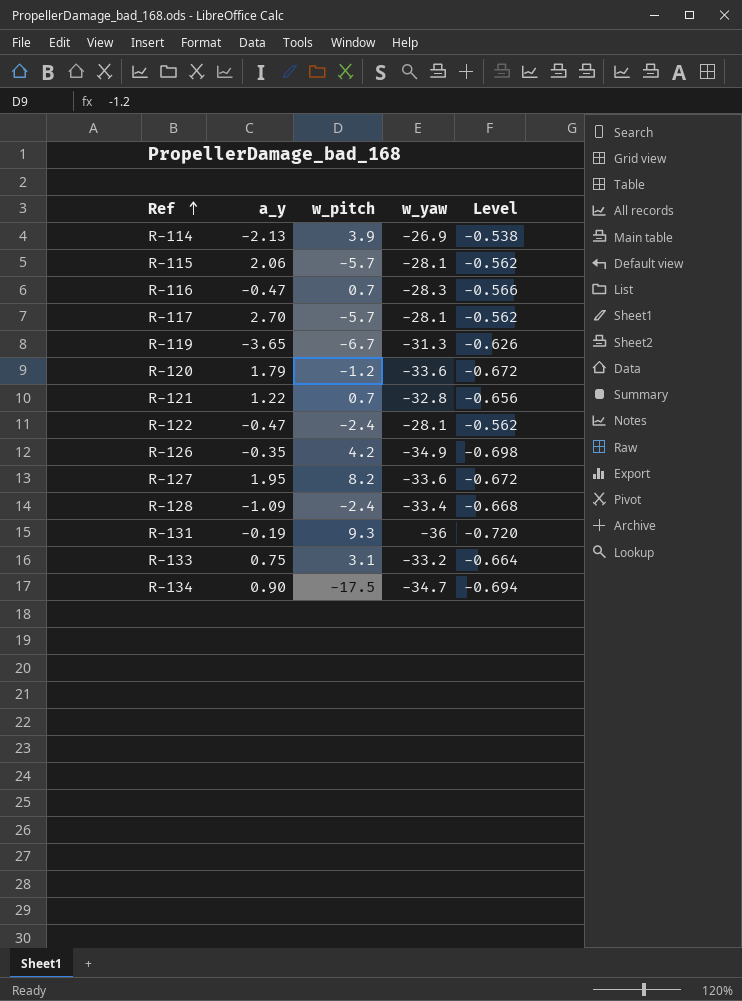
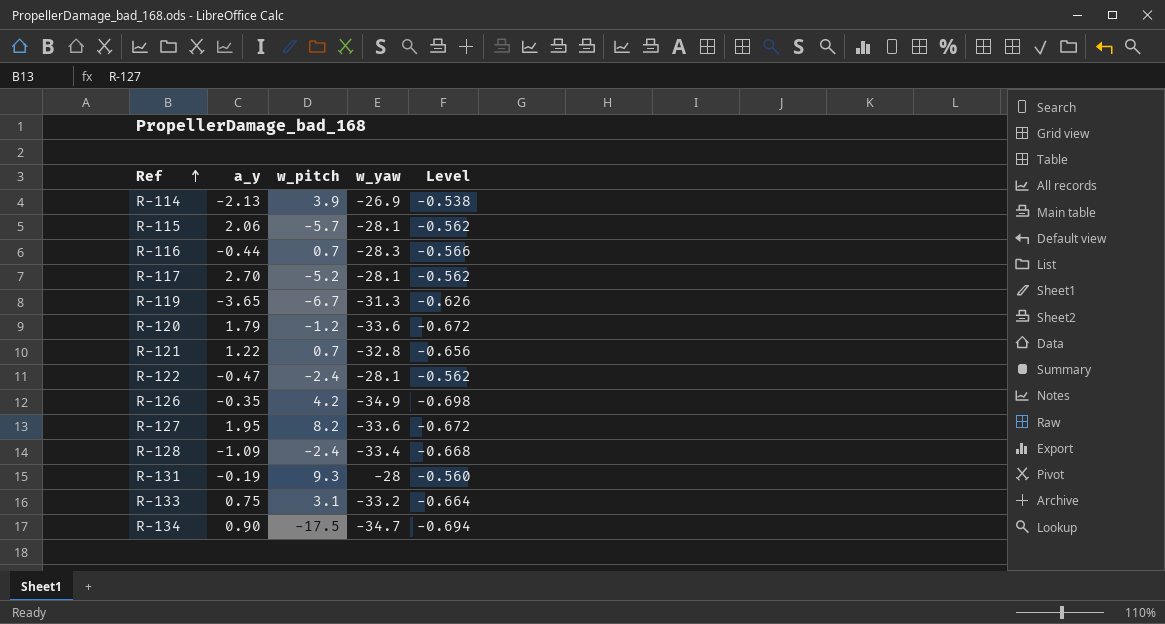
R-116 | a_y: -0.47 -> -0.44
R-117 | w_pitch: -5.7 -> -5.2
R-131 | w_yaw: -36 -> -28
R-131 | Level: -0.720 -> -0.560

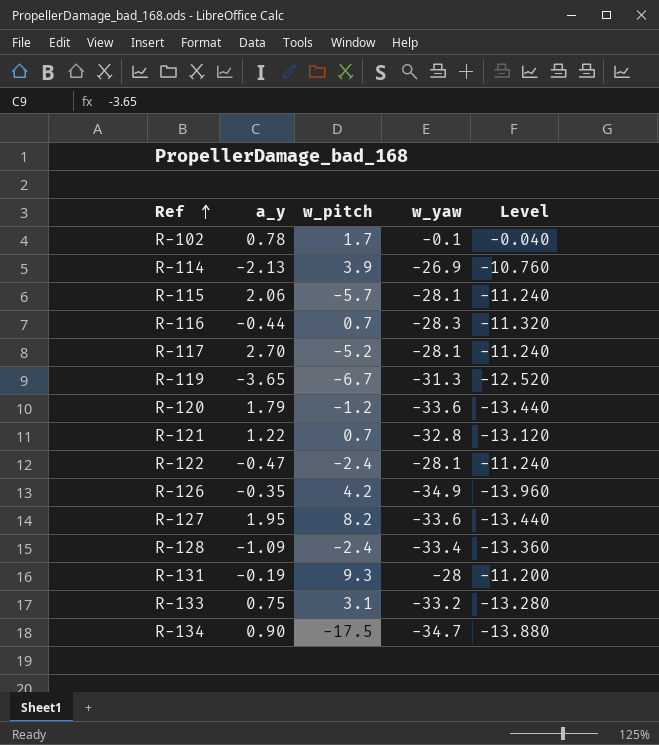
column Level | formula: [w_yaw] * 0.02 -> [w_yaw] * 0.4
row R-102: none -> 0.78 | 1.7 | -0.1 | -0.040

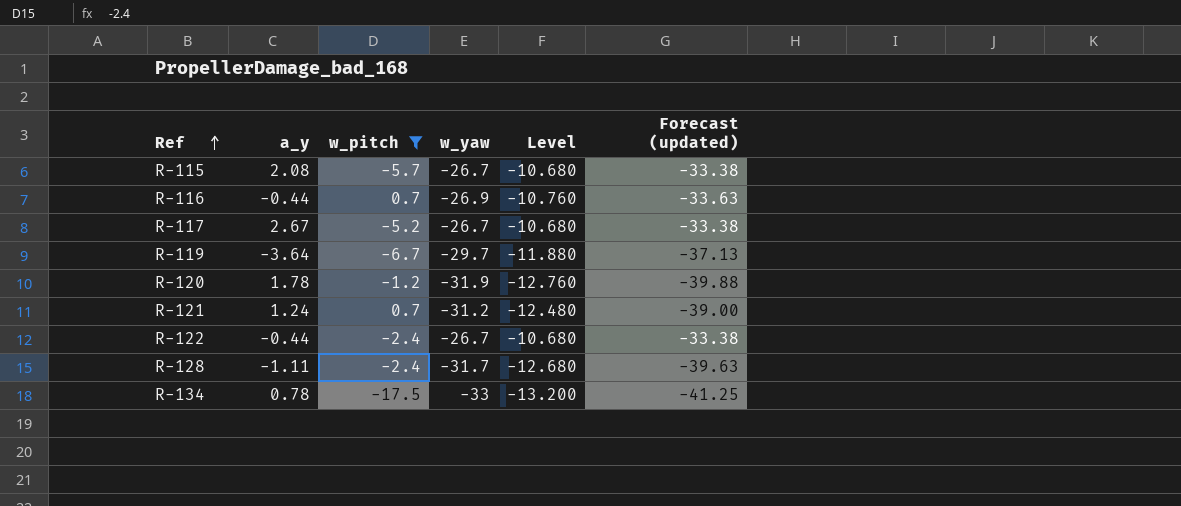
filter: none -> w_pitch <= 0.7
column Forecast (updated) | formula: none -> [w_yaw] * 1.25
R-115 | a_y: 2.06 -> 2.08
R-115 | w_yaw: -28.1 -> -26.7
R-115 | Level: -11.240 -> -10.680
R-116 | w_yaw: -28.3 -> -26.9
R-116 | Level: -11.320 -> -10.760
R-117 | a_y: 2.70 -> 2.67
R-117 | w_yaw: -28.1 -> -26.7
R-117 | Level: -11.240 -> -10.680
R-119 | a_y: -3.65 -> -3.64
R-119 | w_yaw: -31.3 -> -29.7
R-119 | Level: -12.520 -> -11.880
R-120 | a_y: 1.79 -> 1.78
R-120 | w_yaw: -33.6 -> -31.9
R-120 | Level: -13.440 -> -12.760
R-121 | a_y: 1.22 -> 1.24
R-121 | w_yaw: -32.8 -> -31.2
R-121 | Level: -13.120 -> -12.480
R-122 | a_y: -0.47 -> -0.44
R-122 | w_yaw: -28.1 -> -26.7
R-122 | Level: -11.240 -> -10.680
R-128 | a_y: -1.09 -> -1.11
R-128 | w_yaw: -33.4 -> -31.7
R-128 | Level: -13.360 -> -12.680
R-134 | a_y: 0.90 -> 0.78
R-134 | w_yaw: -34.7 -> -33
R-134 | Level: -13.880 -> -13.200

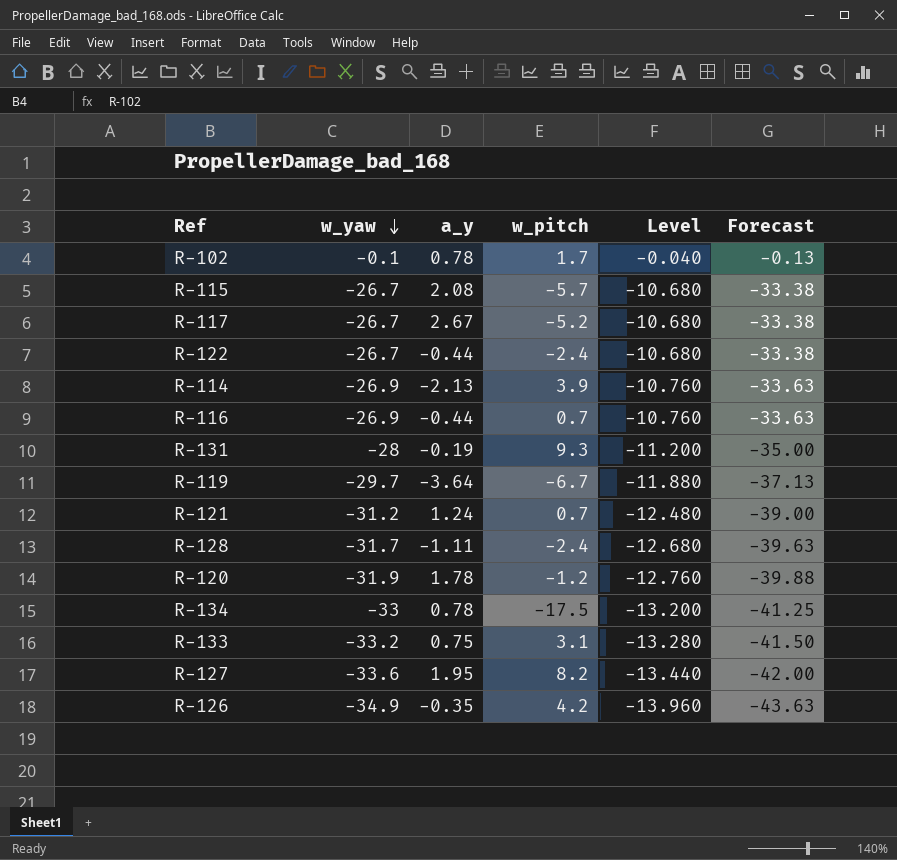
filter: w_pitch <= 0.7 -> none
row order: Ref ascending -> w_yaw descending
column w_yaw | position: 4 -> 2
column name: Forecast (updated) -> Forecast

